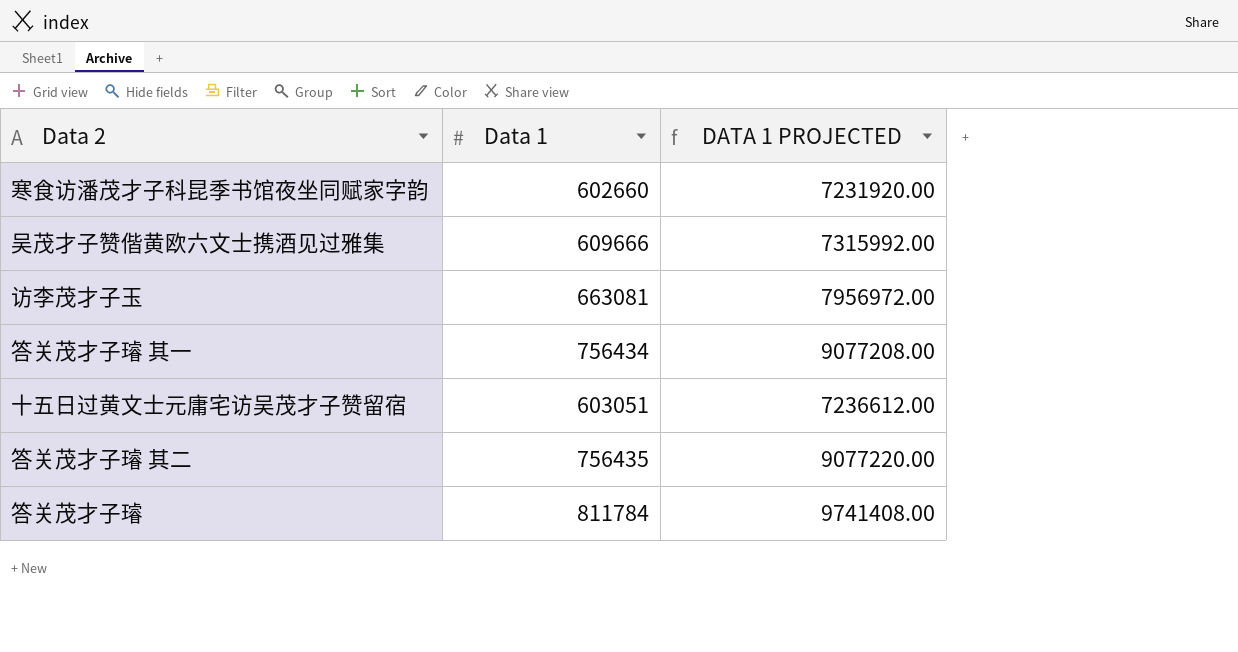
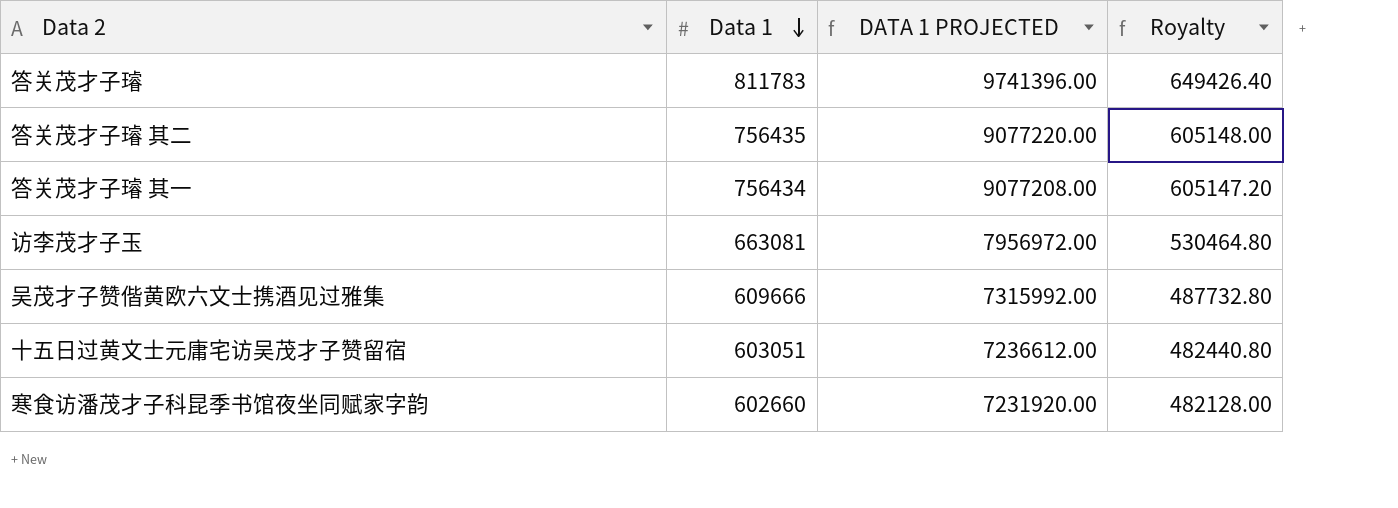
row order: none -> Data 1 descending
column Royalty | formula: none -> [Data 1] * 0.8
答关茂才子璿 | Data 1: 811784 -> 811783
答关茂才子璿 | DATA 1 PROJECTED: 9741408.00 -> 9741396.00

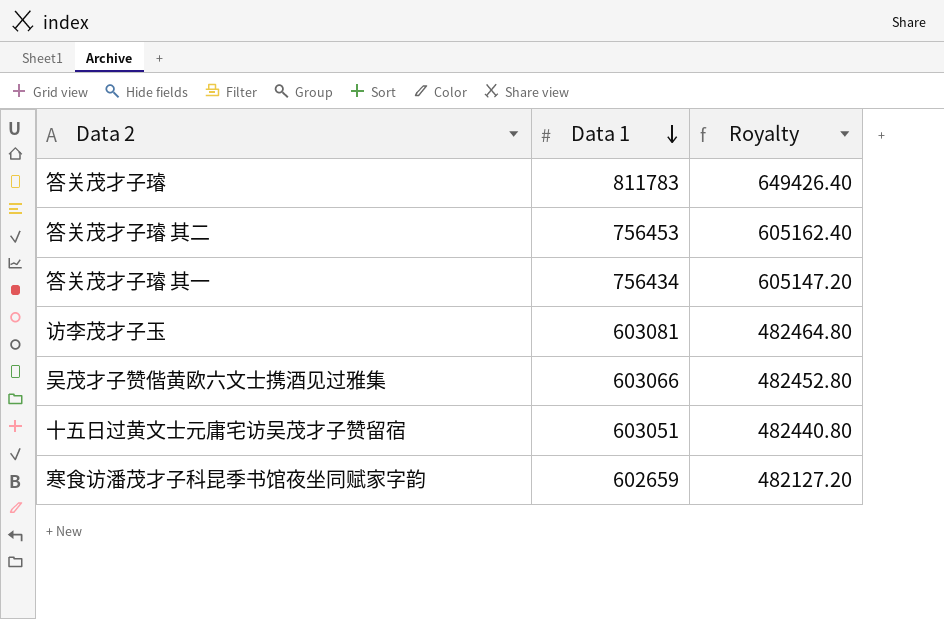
column DATA 1 PROJECTED | formula: [Data 1] * 12 -> none
答关茂才子璿 其二 | Data 1: 756435 -> 756453
答关茂才子璿 其二 | Royalty: 605148.00 -> 605162.40
访李茂才子玉 | Data 1: 663081 -> 603081
访李茂才子玉 | Royalty: 530464.80 -> 482464.80
吴茂才子赞偕黄欧六文士携酒见过雅集 | Data 1: 609666 -> 603066
吴茂才子赞偕黄欧六文士携酒见过雅集 | Royalty: 487732.80 -> 482452.80
寒食访潘茂才子科昆季书馆夜坐同赋家字韵 | Data 1: 602660 -> 602659
寒食访潘茂才子科昆季书馆夜坐同赋家字韵 | Royalty: 482128.00 -> 482127.20

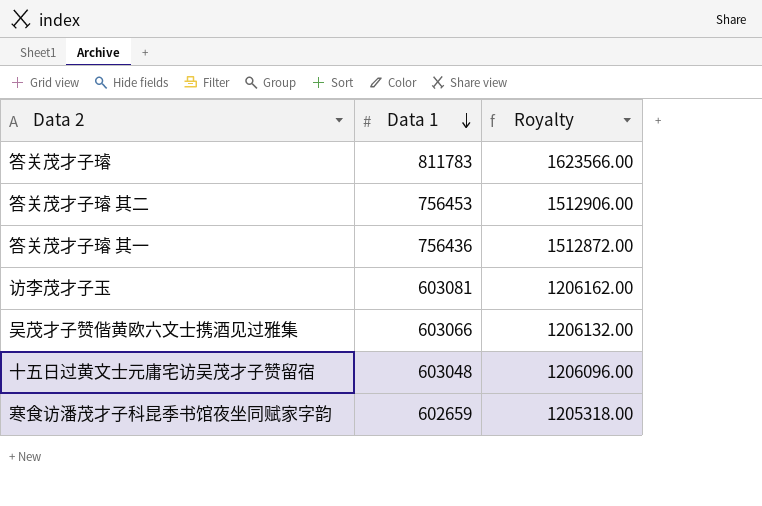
column Royalty | formula: [Data 1] * 0.8 -> [Data 1] * 2
答关茂才子璿 其一 | Data 1: 756434 -> 756436
十五日过黄文士元庸宅访吴茂才子赞留宿 | Data 1: 603051 -> 603048

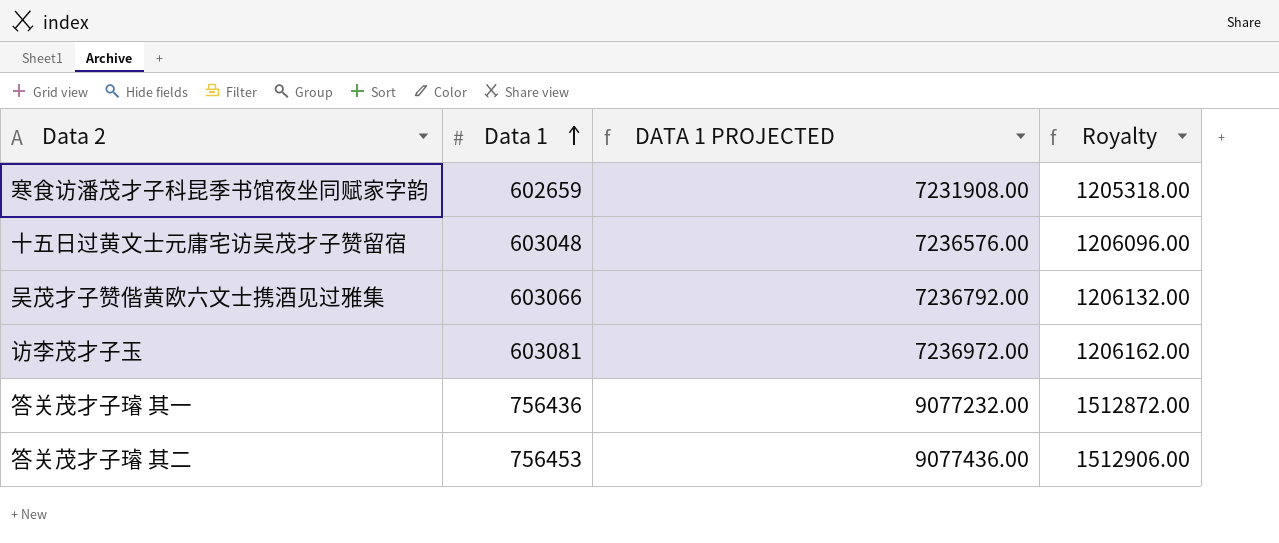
row order: Data 1 descending -> Data 1 ascending
column DATA 1 PROJECTED | formula: none -> [Data 1] * 12
row 答关茂才子璿: 811783 | 1623566.00 -> none

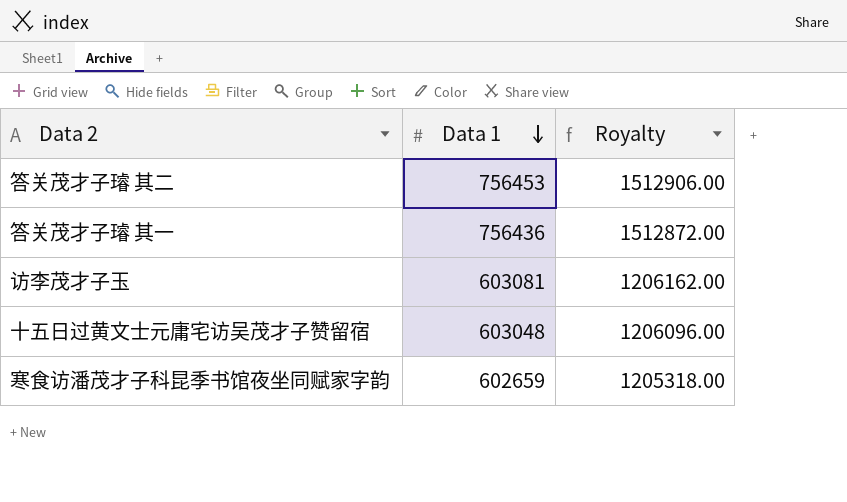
row order: Data 1 ascending -> Data 1 descending
column DATA 1 PROJECTED | formula: [Data 1] * 12 -> none
row 吴茂才子赞偕黄欧六文士携酒见过雅集: 603066 | 7236792.00 | 1206132.00 -> none

